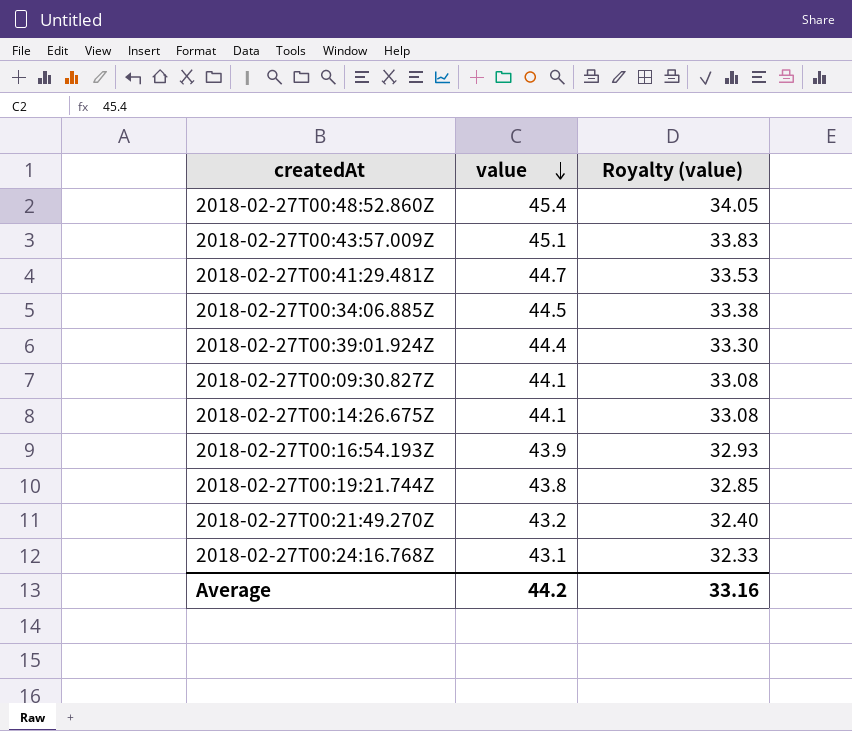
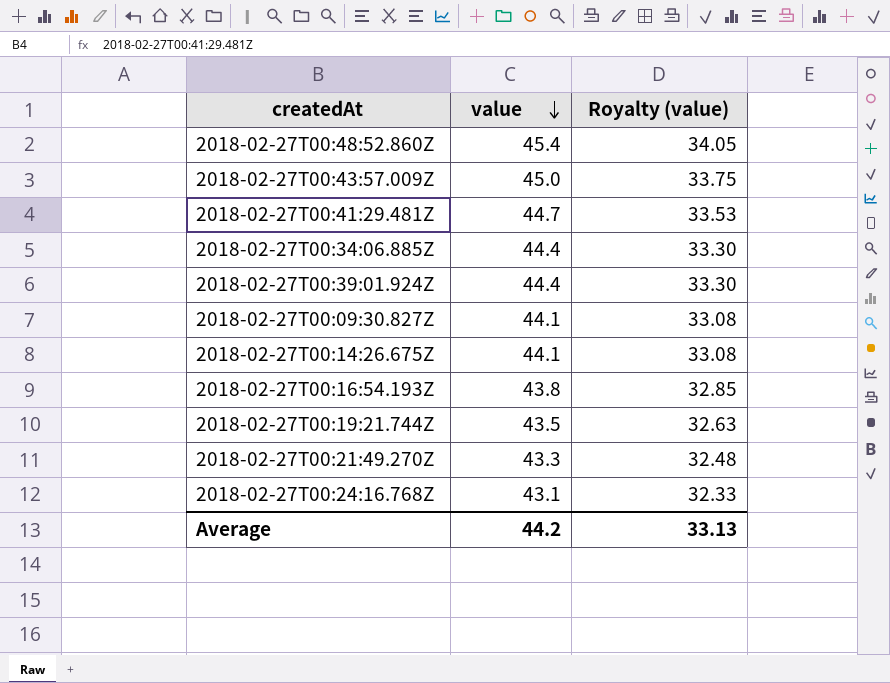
2018-02-27T00:43:57.009Z | value: 45.1 -> 45.0
2018-02-27T00:43:57.009Z | Royalty (value): 33.83 -> 33.75
2018-02-27T00:34:06.885Z | value: 44.5 -> 44.4
2018-02-27T00:34:06.885Z | Royalty (value): 33.38 -> 33.30
2018-02-27T00:16:54.193Z | value: 43.9 -> 43.8
2018-02-27T00:16:54.193Z | Royalty (value): 32.93 -> 32.85
2018-02-27T00:19:21.744Z | value: 43.8 -> 43.5
2018-02-27T00:19:21.744Z | Royalty (value): 32.85 -> 32.63
2018-02-27T00:21:49.270Z | value: 43.2 -> 43.3
2018-02-27T00:21:49.270Z | Royalty (value): 32.40 -> 32.48
Average | Royalty (value): 33.16 -> 33.13

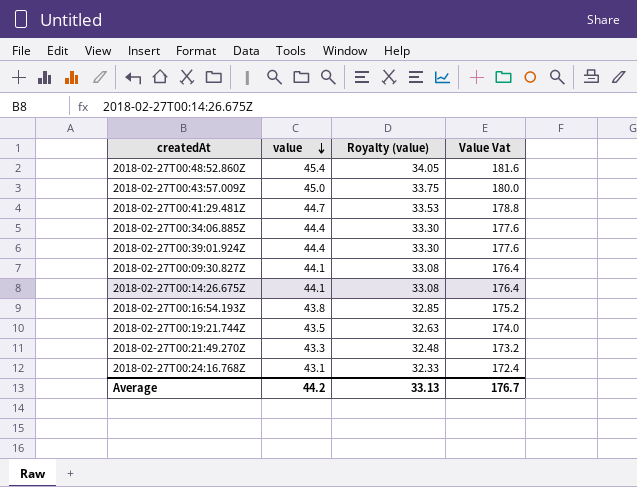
column Value Vat | formula: none -> [value] * 4

